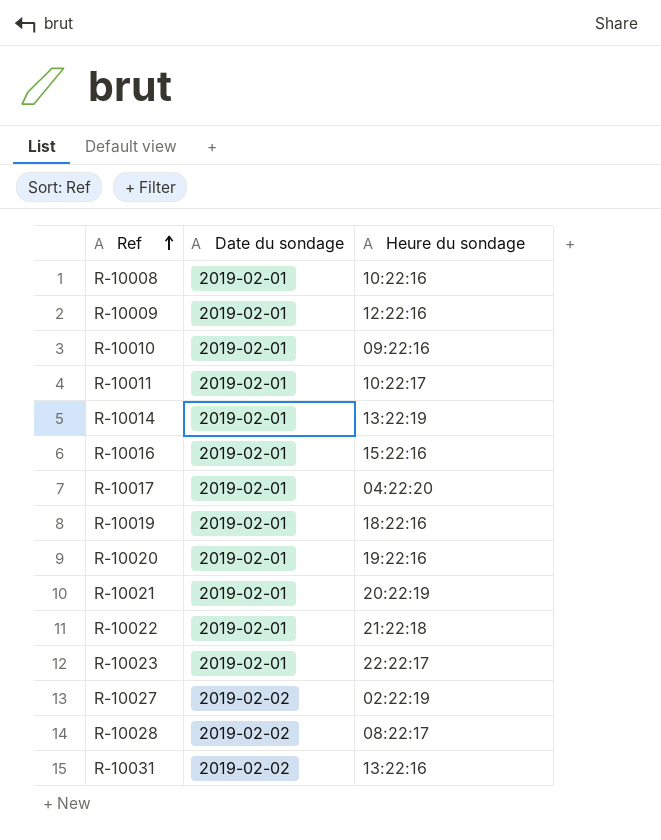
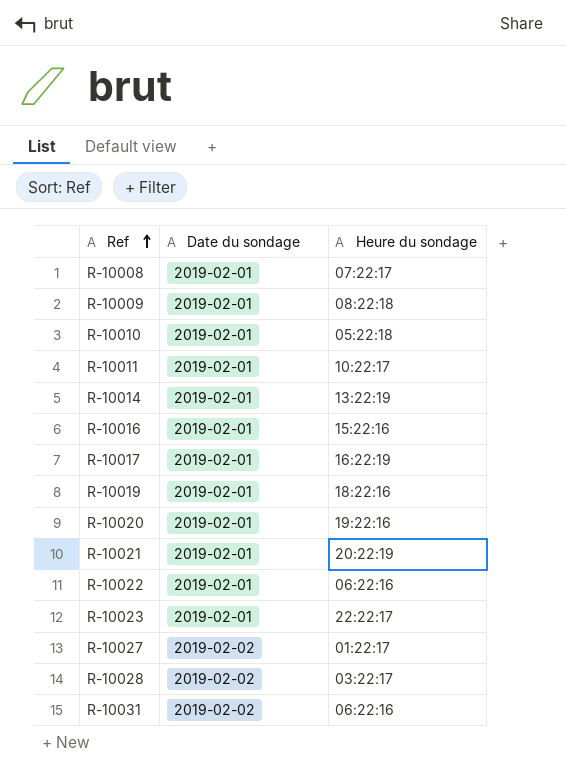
R-10008 | Heure du sondage: 10:22:16 -> 07:22:17
R-10009 | Heure du sondage: 12:22:16 -> 08:22:18
R-10010 | Heure du sondage: 09:22:16 -> 05:22:18
R-10017 | Heure du sondage: 04:22:20 -> 16:22:19
R-10022 | Heure du sondage: 21:22:18 -> 06:22:16
R-10027 | Heure du sondage: 02:22:19 -> 01:22:17
R-10028 | Heure du sondage: 08:22:17 -> 03:22:17
R-10031 | Heure du sondage: 13:22:16 -> 06:22:16

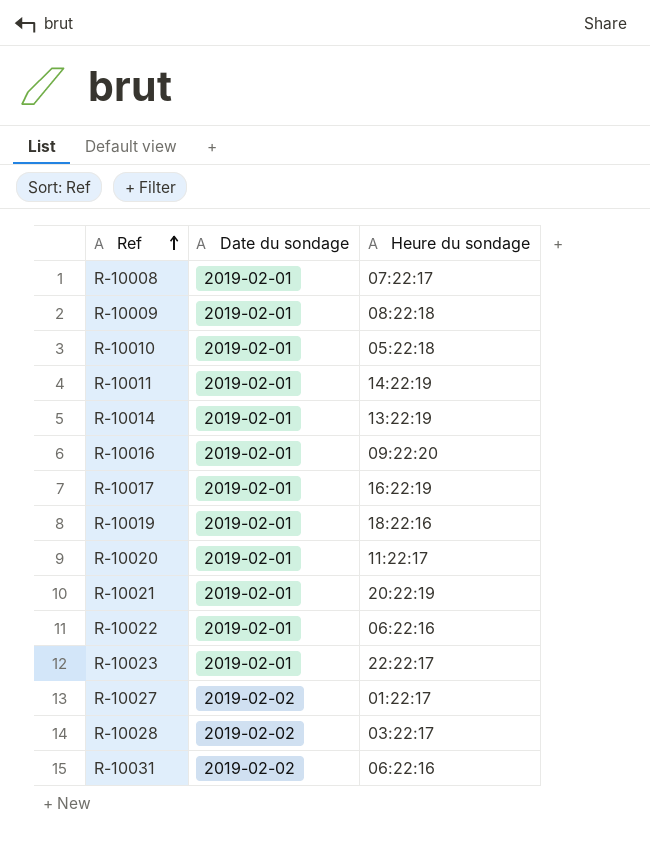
R-10011 | Heure du sondage: 10:22:17 -> 14:22:19
R-10016 | Heure du sondage: 15:22:16 -> 09:22:20
R-10020 | Heure du sondage: 19:22:16 -> 11:22:17

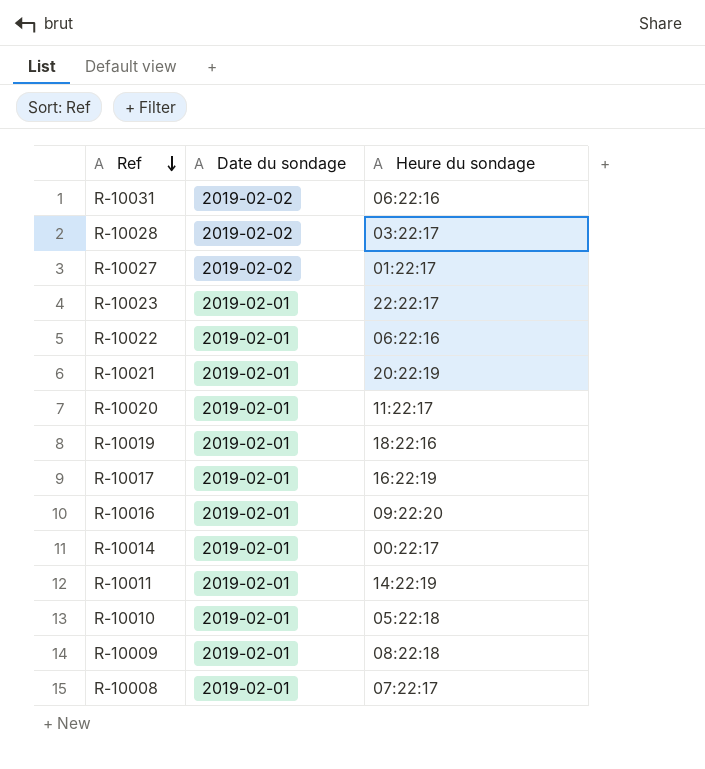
row order: Ref ascending -> Ref descending
R-10014 | Heure du sondage: 13:22:19 -> 00:22:17

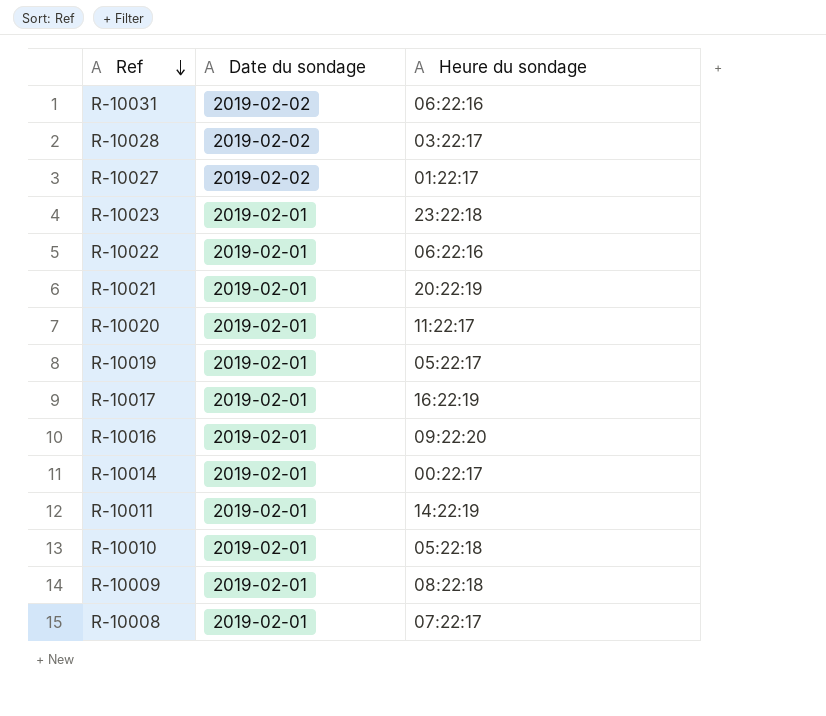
R-10023 | Heure du sondage: 22:22:17 -> 23:22:18
R-10019 | Heure du sondage: 18:22:16 -> 05:22:17

